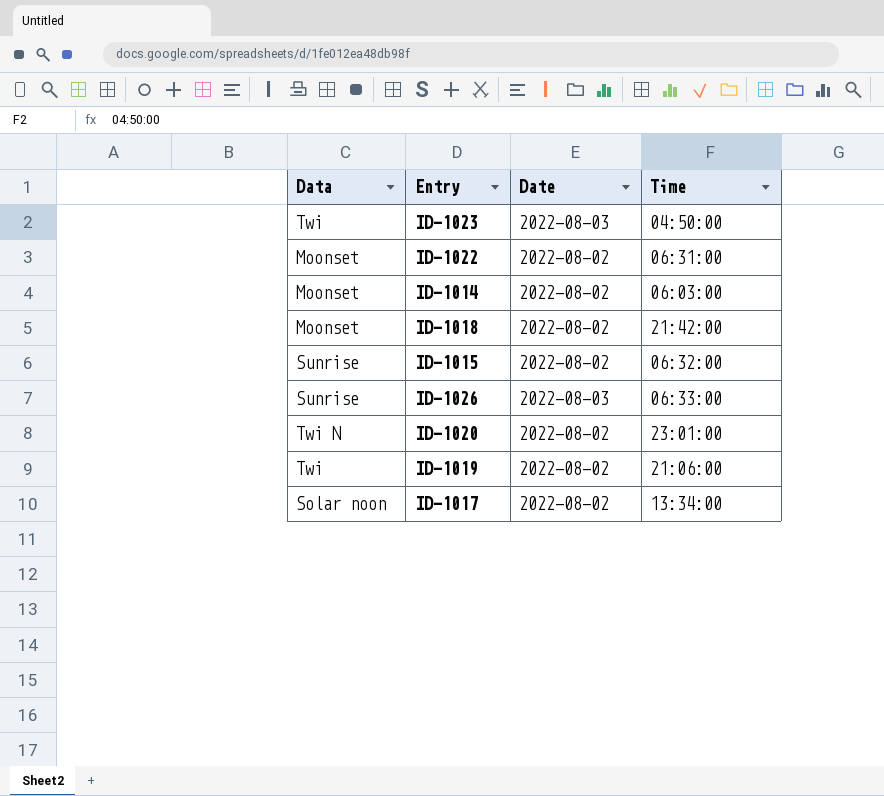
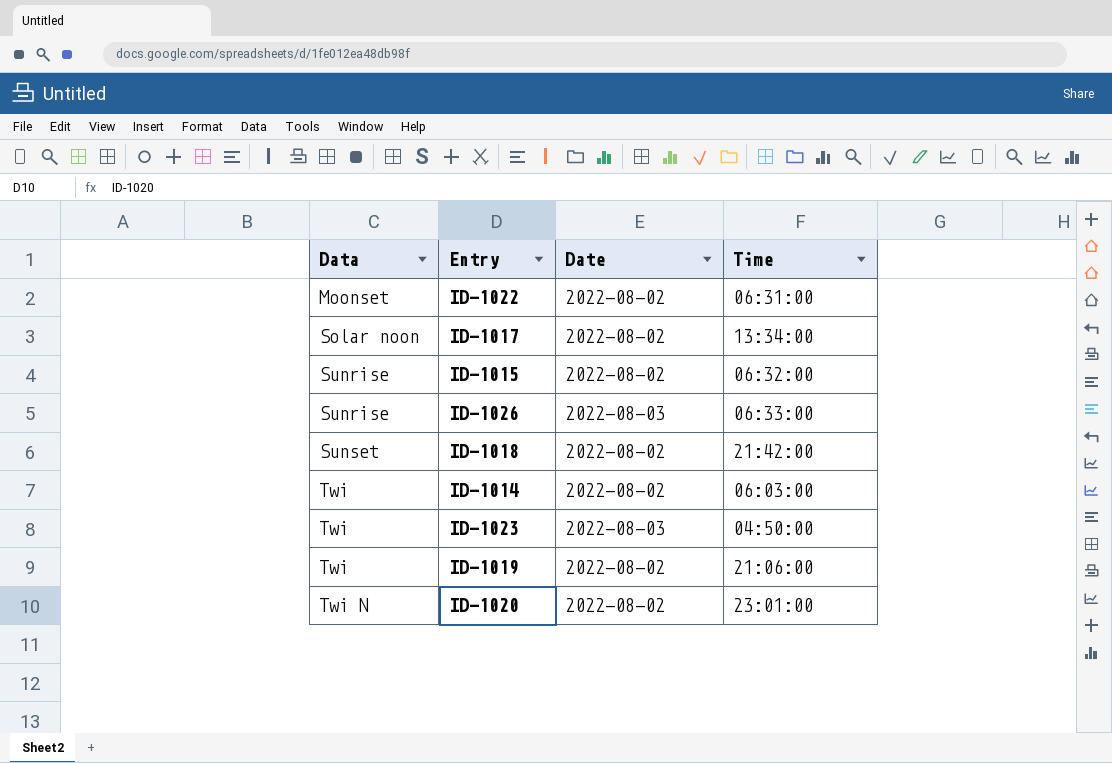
row order: none -> Data ascending
ID-1018 | Data: Moonset -> Sunset
ID-1014 | Data: Moonset -> Twi

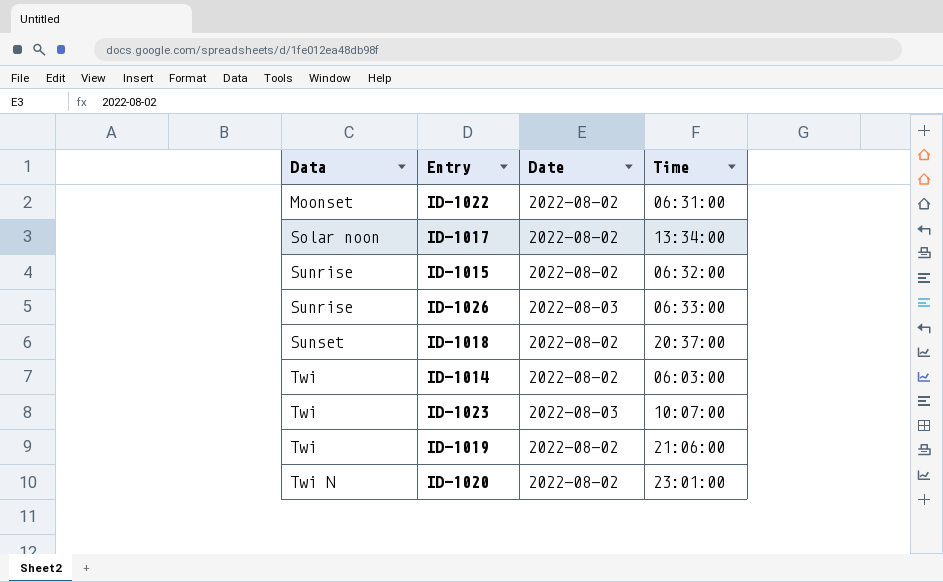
ID-1018 | Time: 21:42:00 -> 20:37:00
ID-1023 | Time: 04:50:00 -> 10:07:00

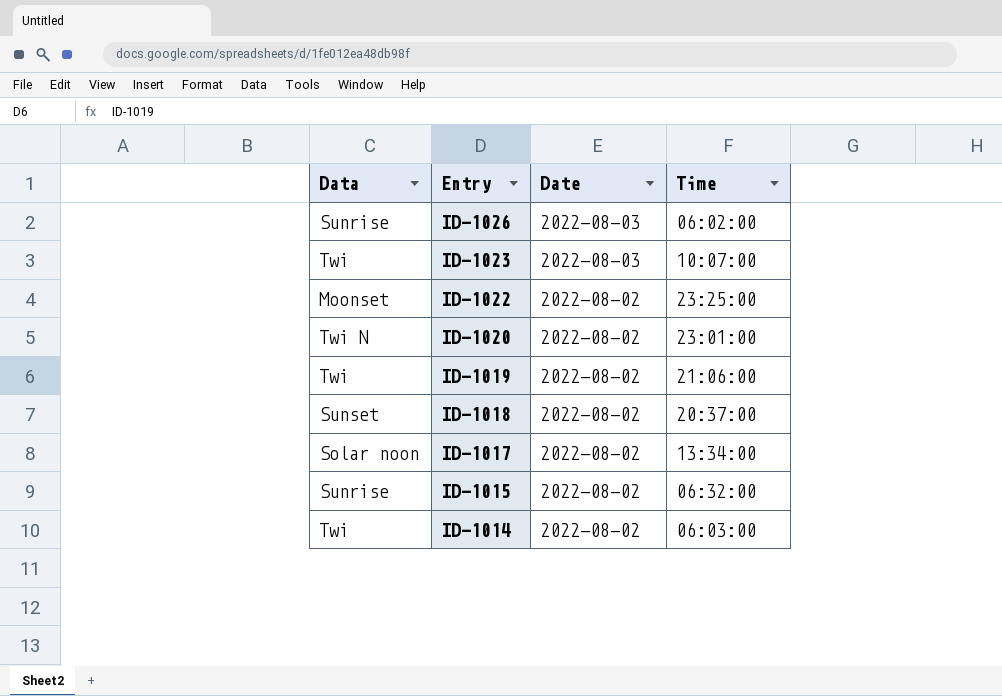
row order: Data ascending -> Entry descending
ID-1026 | Time: 06:33:00 -> 06:02:00
ID-1022 | Time: 06:31:00 -> 23:25:00

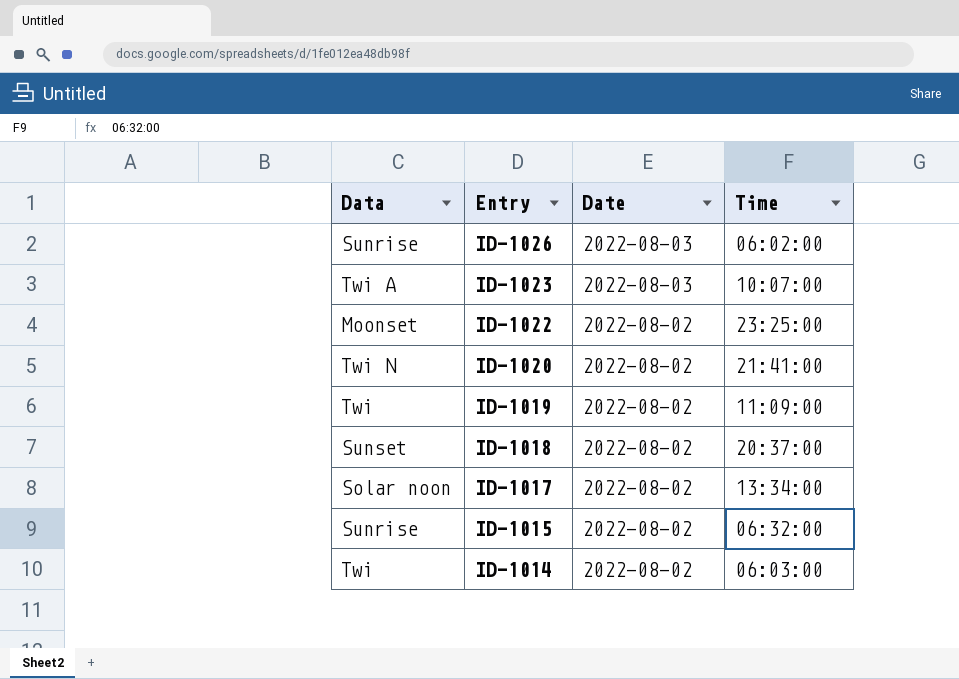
ID-1023 | Data: Twi -> Twi A
ID-1020 | Time: 23:01:00 -> 21:41:00
ID-1019 | Time: 21:06:00 -> 11:09:00

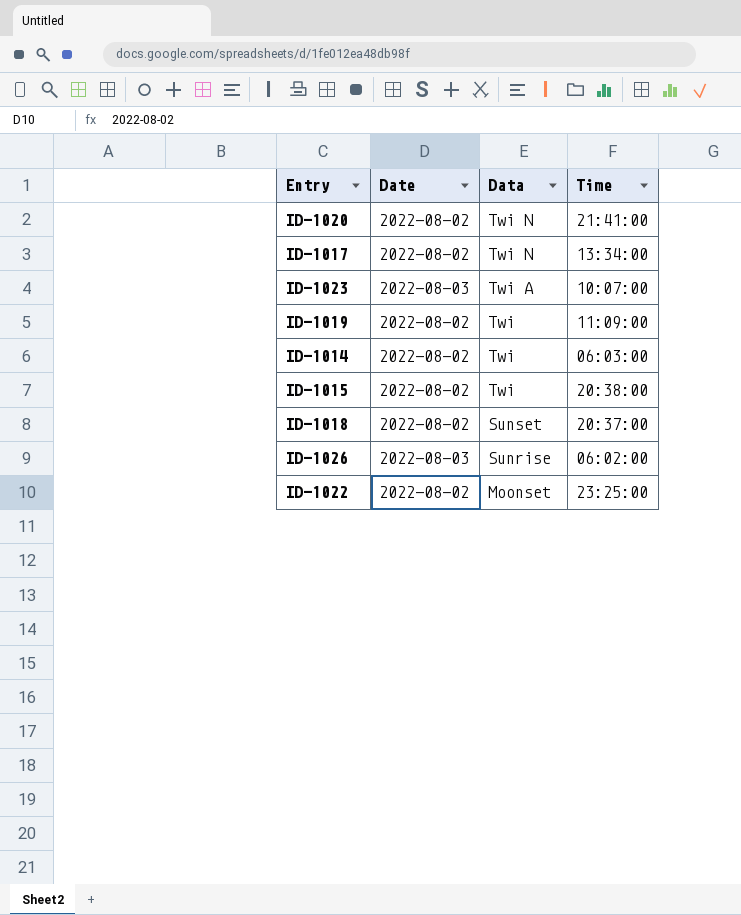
row order: Entry descending -> Data descending
column Data | position: 1 -> 3
ID-1017 | Data: Solar noon -> Twi N
ID-1015 | Data: Sunrise -> Twi
ID-1015 | Time: 06:32:00 -> 20:38:00

